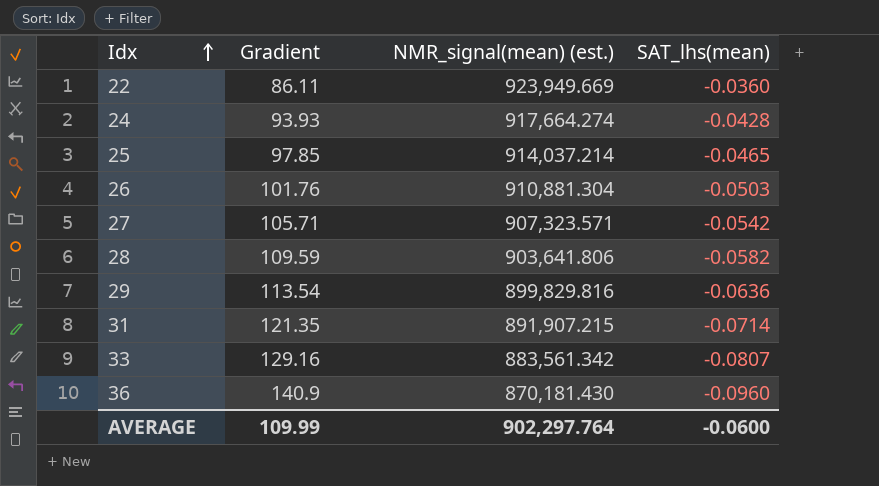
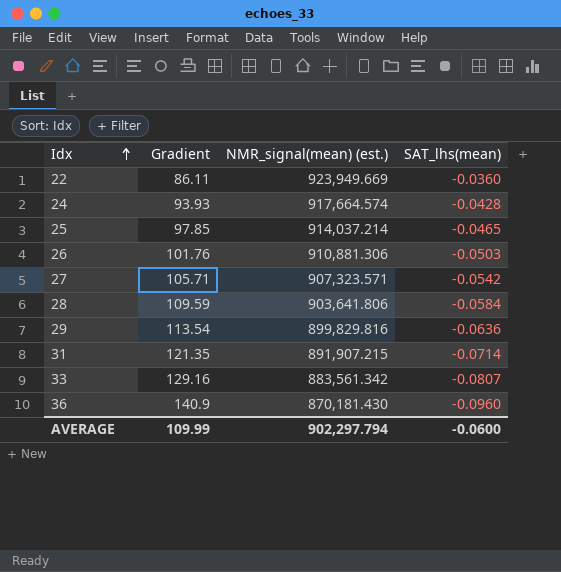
24 | NMR_signal(mean) (est.): 917,664.274 -> 917,664.574
26 | NMR_signal(mean) (est.): 910,881.304 -> 910,881.306
28 | SAT_lhs(mean): -0.0582 -> -0.0584
AVERAGE | NMR_signal(mean) (est.): 902,297.764 -> 902,297.794

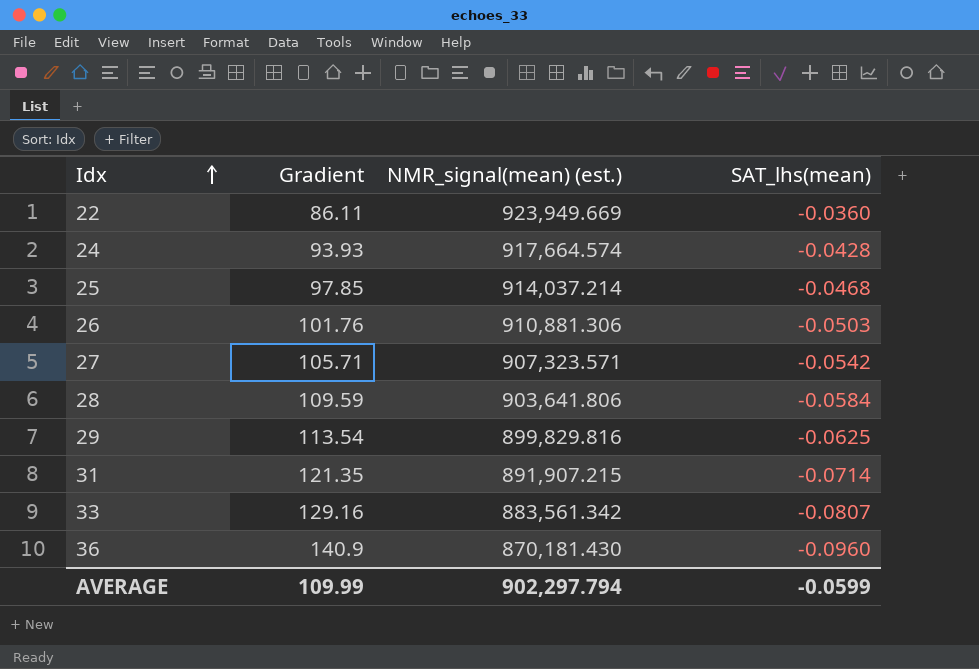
25 | SAT_lhs(mean): -0.0465 -> -0.0468
29 | SAT_lhs(mean): -0.0636 -> -0.0625
AVERAGE | SAT_lhs(mean): -0.0600 -> -0.0599

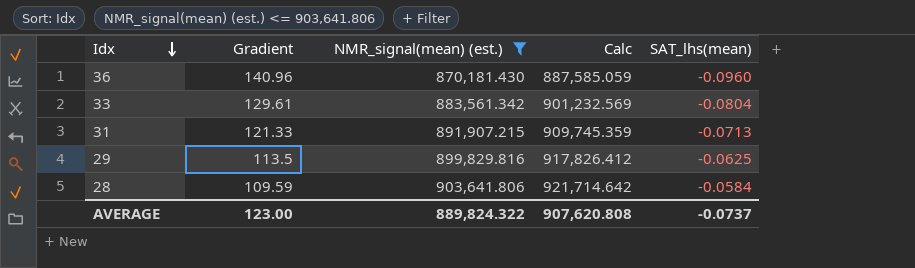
filter: none -> NMR_signal(mean) (est.) <= 903,641.806
row order: Idx ascending -> Idx descending
column Calc | formula: none -> [NMR_signal(mean) (est.)] * 1.02
36 | Gradient: 140.9 -> 140.96
33 | Gradient: 129.16 -> 129.61
33 | SAT_lhs(mean): -0.0807 -> -0.0804
31 | Gradient: 121.35 -> 121.33
31 | SAT_lhs(mean): -0.0714 -> -0.0713
29 | Gradient: 113.54 -> 113.5
AVERAGE | Gradient: 109.99 -> 123.00
AVERAGE | NMR_signal(mean) (est.): 902,297.794 -> 889,824.322
AVERAGE | SAT_lhs(mean): -0.0599 -> -0.0737

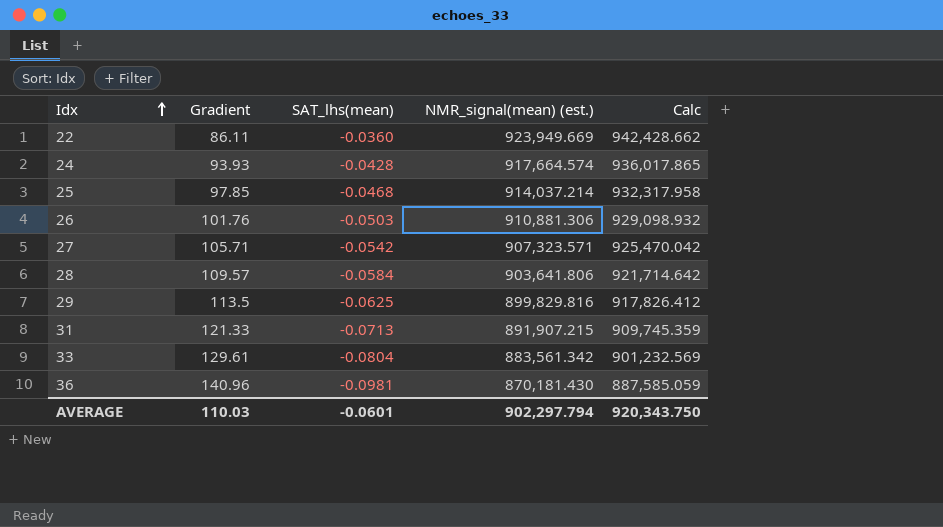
filter: NMR_signal(mean) (est.) <= 903,641.806 -> none
row order: Idx descending -> Idx ascending
column SAT_lhs(mean) | position: 5 -> 3
28 | Gradient: 109.59 -> 109.57
36 | SAT_lhs(mean): -0.0960 -> -0.0981
AVERAGE | Gradient: 123.00 -> 110.03
AVERAGE | SAT_lhs(mean): -0.0737 -> -0.0601
AVERAGE | NMR_signal(mean) (est.): 889,824.322 -> 902,297.794
AVERAGE | Calc: 907,620.808 -> 920,343.750

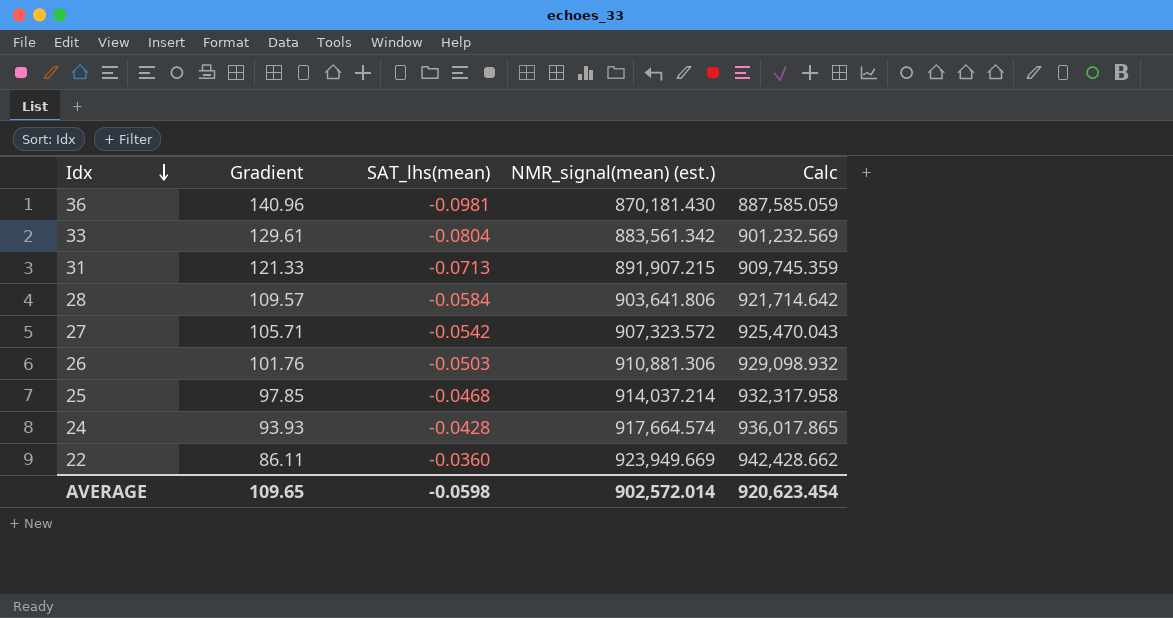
row order: Idx ascending -> Idx descending
row 29: 113.5 | -0.0625 | 899,829.816 | 917,826.412 -> none
27 | NMR_signal(mean) (est.): 907,323.571 -> 907,323.572
27 | Calc: 925,470.042 -> 925,470.043
AVERAGE | Gradient: 110.03 -> 109.65
AVERAGE | SAT_lhs(mean): -0.0601 -> -0.0598
AVERAGE | NMR_signal(mean) (est.): 902,297.794 -> 902,572.014
AVERAGE | Calc: 920,343.750 -> 920,623.454

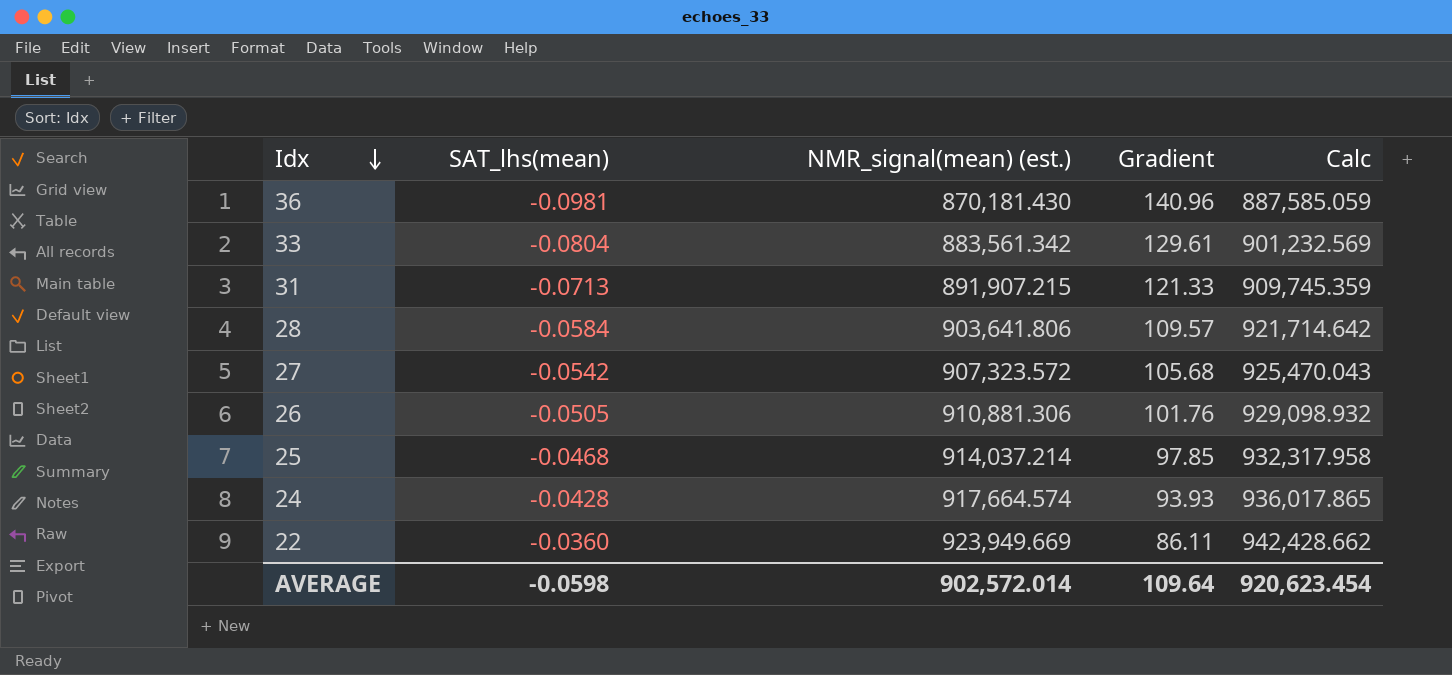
column Gradient | position: 2 -> 4
27 | Gradient: 105.71 -> 105.68
26 | SAT_lhs(mean): -0.0503 -> -0.0505
AVERAGE | Gradient: 109.65 -> 109.64

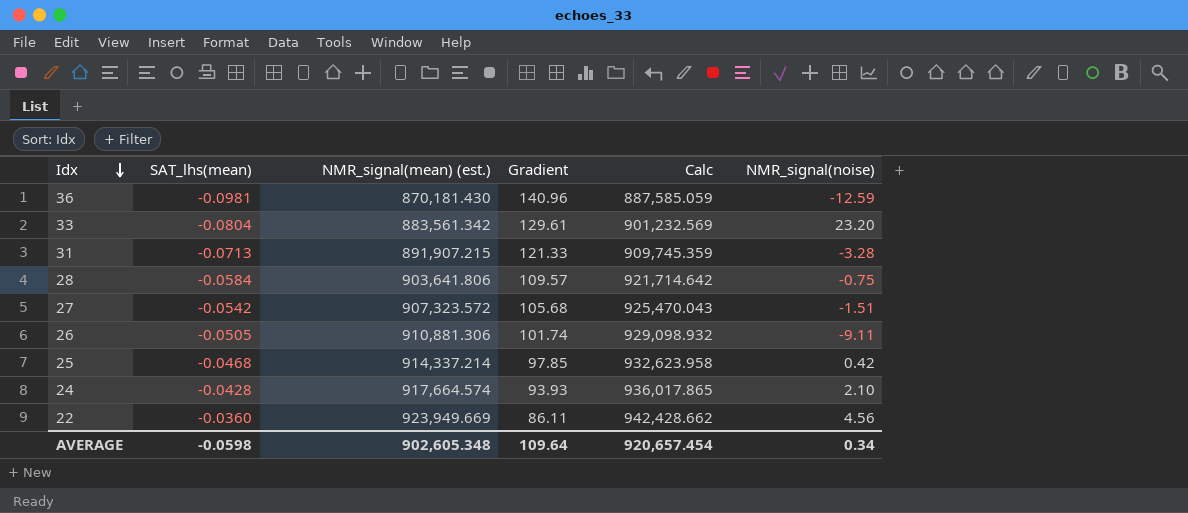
column NMR_signal(noise) | position: none -> 6
26 | Gradient: 101.76 -> 101.74
25 | NMR_signal(mean) (est.): 914,037.214 -> 914,337.214
25 | Calc: 932,317.958 -> 932,623.958
AVERAGE | NMR_signal(mean) (est.): 902,572.014 -> 902,605.348
AVERAGE | Calc: 920,623.454 -> 920,657.454

